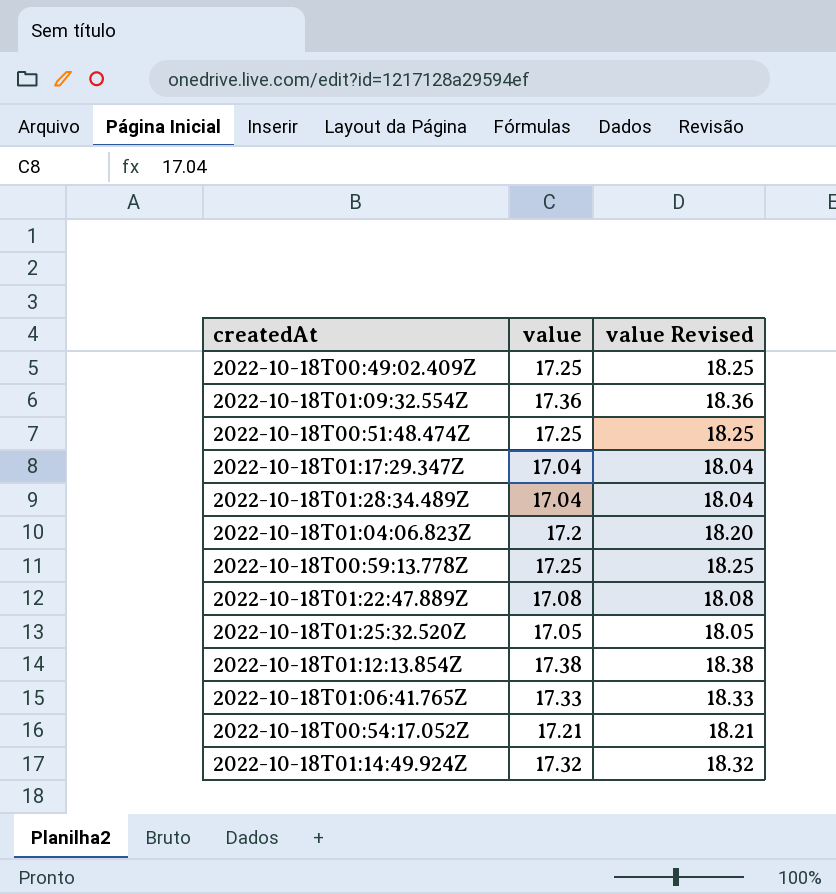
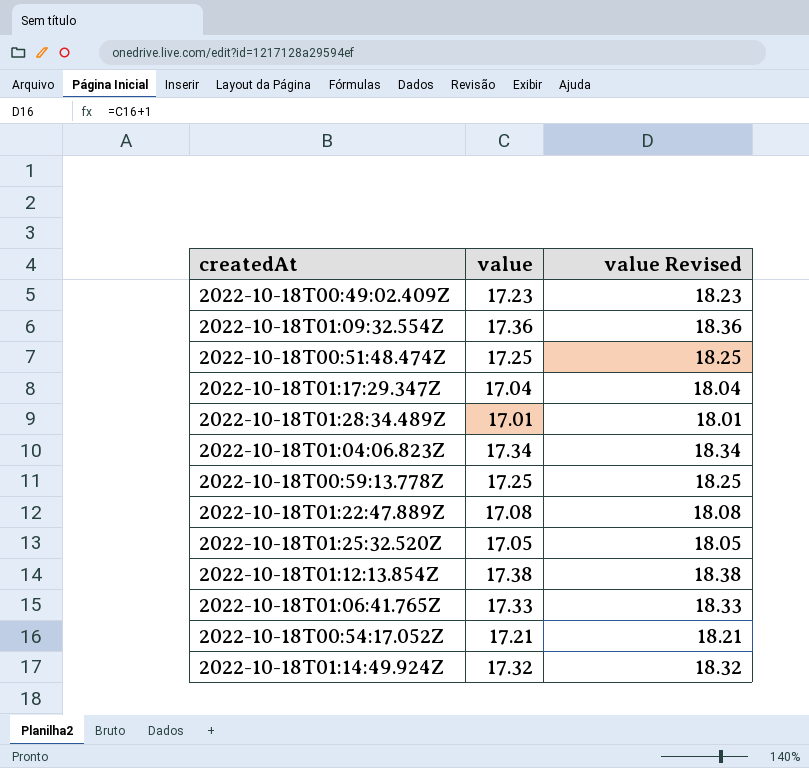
2022-10-18T00:49:02.409Z | value: 17.25 -> 17.23
2022-10-18T00:49:02.409Z | value Revised: 18.25 -> 18.23
2022-10-18T01:28:34.489Z | value: 17.04 -> 17.01
2022-10-18T01:28:34.489Z | value Revised: 18.04 -> 18.01
2022-10-18T01:04:06.823Z | value: 17.2 -> 17.34
2022-10-18T01:04:06.823Z | value Revised: 18.20 -> 18.34

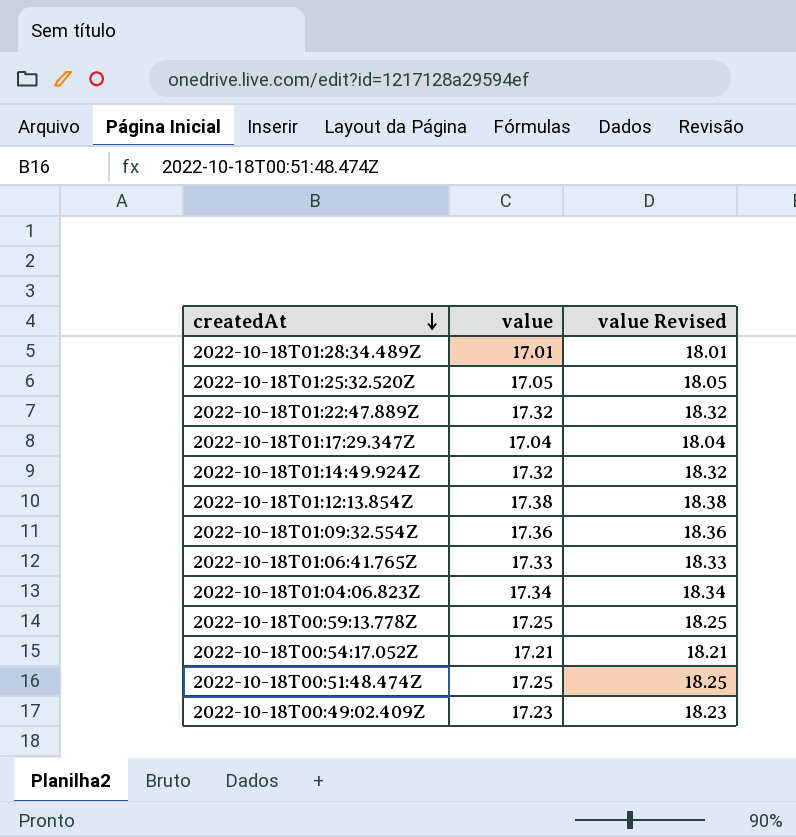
row order: none -> createdAt descending
2022-10-18T01:22:47.889Z | value: 17.08 -> 17.32
2022-10-18T01:22:47.889Z | value Revised: 18.08 -> 18.32

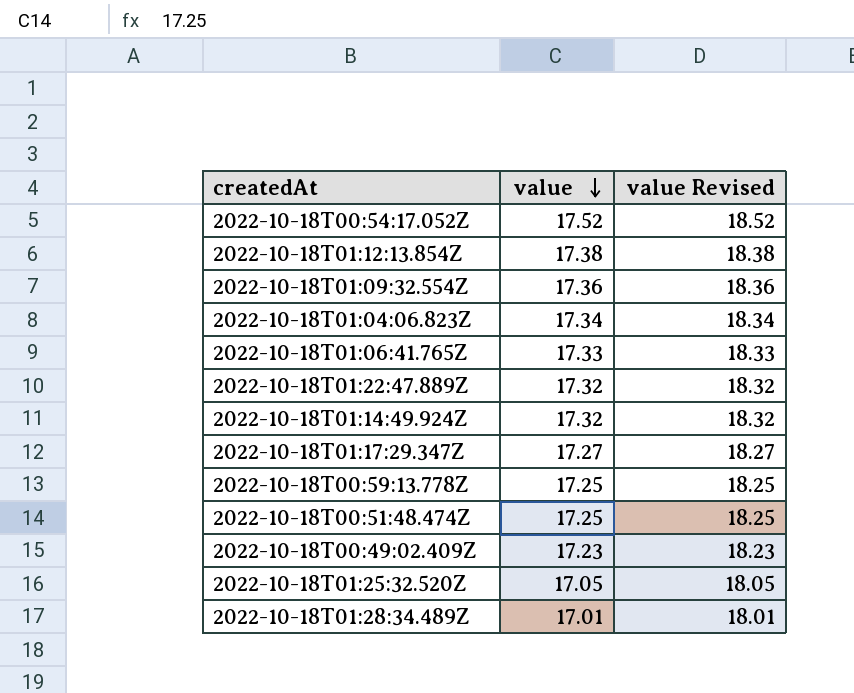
row order: createdAt descending -> value descending
2022-10-18T00:54:17.052Z | value: 17.21 -> 17.52
2022-10-18T00:54:17.052Z | value Revised: 18.21 -> 18.52
2022-10-18T01:17:29.347Z | value: 17.04 -> 17.27
2022-10-18T01:17:29.347Z | value Revised: 18.04 -> 18.27

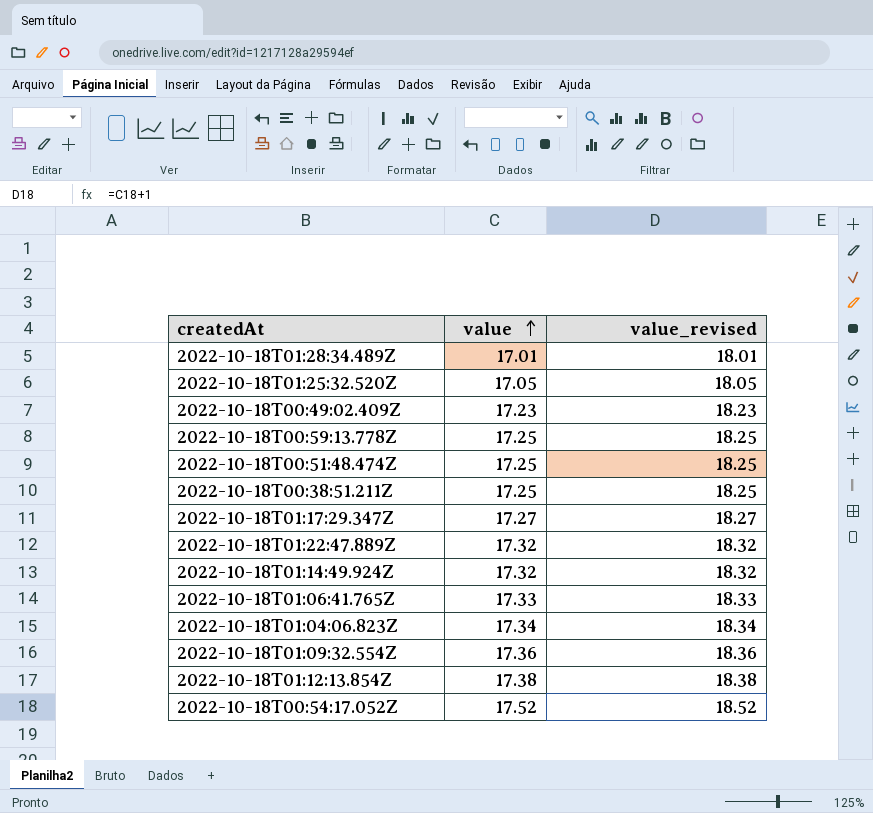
row order: value descending -> value ascending
column name: value Revised -> value_revised
row 2022-10-18T00:38:51.211Z: none -> 17.25 | 18.25

